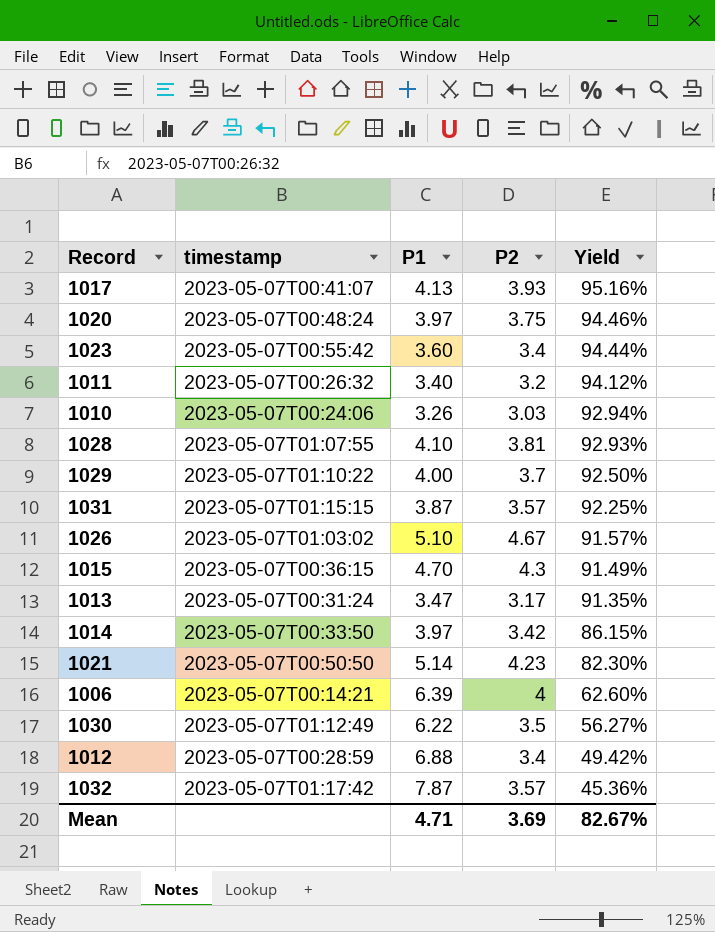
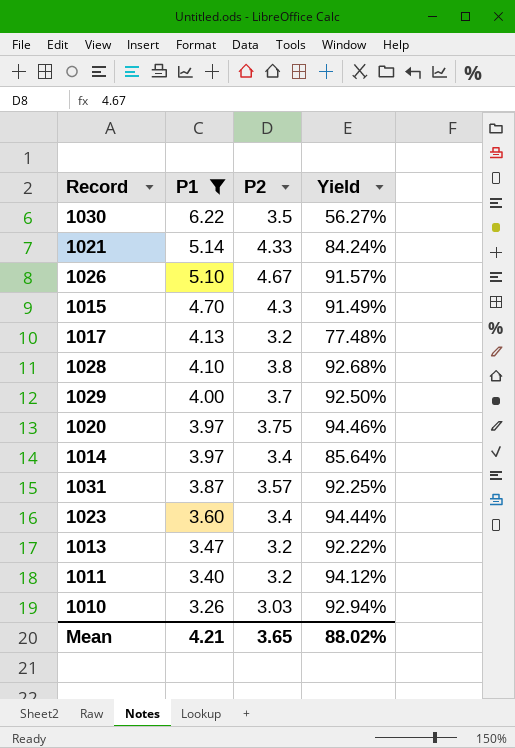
filter: none -> P1 <= 6.22
row order: Yield descending -> P1 descending
column timestamp | position: 2 -> none
1021 | P2: 4.23 -> 4.33
1021 | Yield: 82.30% -> 84.24%
1017 | P2: 3.93 -> 3.2
1017 | Yield: 95.16% -> 77.48%
1028 | P2: 3.81 -> 3.8
1028 | Yield: 92.93% -> 92.68%
1014 | P2: 3.42 -> 3.4
1014 | Yield: 86.15% -> 85.64%
1013 | P2: 3.17 -> 3.2
1013 | Yield: 91.35% -> 92.22%
Mean | P1: 4.71 -> 4.21
Mean | P2: 3.69 -> 3.65
Mean | Yield: 82.67% -> 88.02%

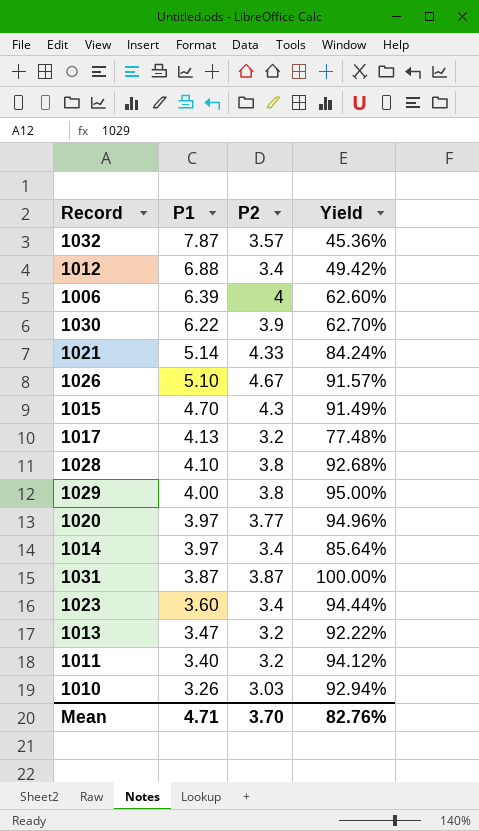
filter: P1 <= 6.22 -> none
1030 | P2: 3.5 -> 3.9
1030 | Yield: 56.27% -> 62.70%
1029 | P2: 3.7 -> 3.8
1029 | Yield: 92.50% -> 95.00%
1020 | P2: 3.75 -> 3.77
1020 | Yield: 94.46% -> 94.96%
1031 | P2: 3.57 -> 3.87
1031 | Yield: 92.25% -> 100.00%
Mean | P1: 4.21 -> 4.71
Mean | P2: 3.65 -> 3.70
Mean | Yield: 88.02% -> 82.76%

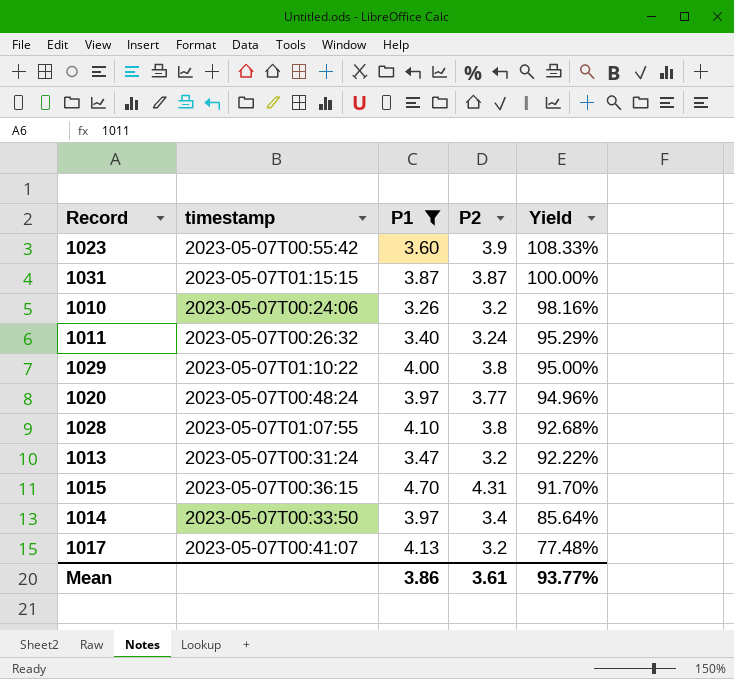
filter: none -> P1 <= 4.70
row order: P1 descending -> Yield descending
column timestamp | position: none -> 2
1023 | P2: 3.4 -> 3.9
1023 | Yield: 94.44% -> 108.33%
1010 | P2: 3.03 -> 3.2
1010 | Yield: 92.94% -> 98.16%
1011 | P2: 3.2 -> 3.24
1011 | Yield: 94.12% -> 95.29%
1015 | P2: 4.3 -> 4.31
1015 | Yield: 91.49% -> 91.70%
Mean | P1: 4.71 -> 3.86
Mean | P2: 3.70 -> 3.61
Mean | Yield: 82.76% -> 93.77%

